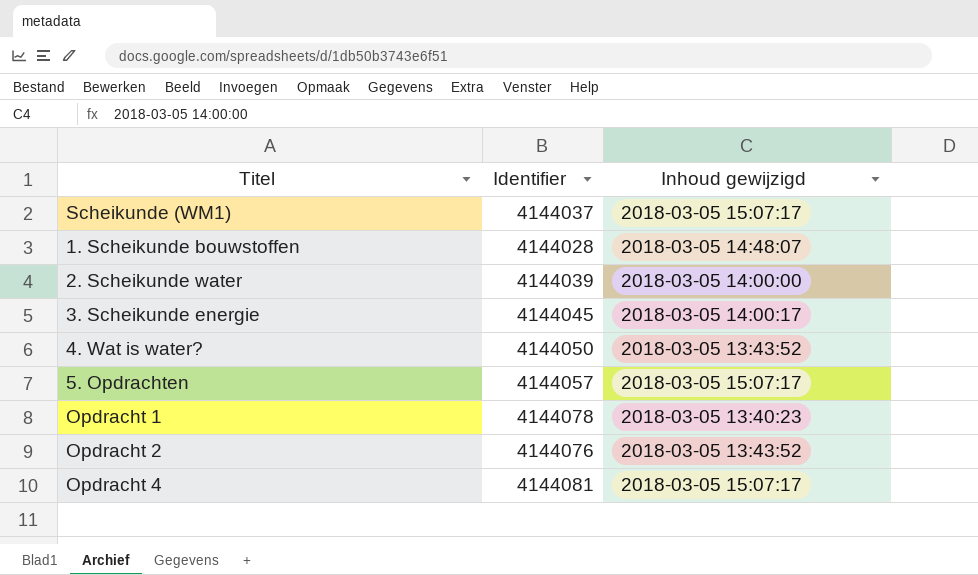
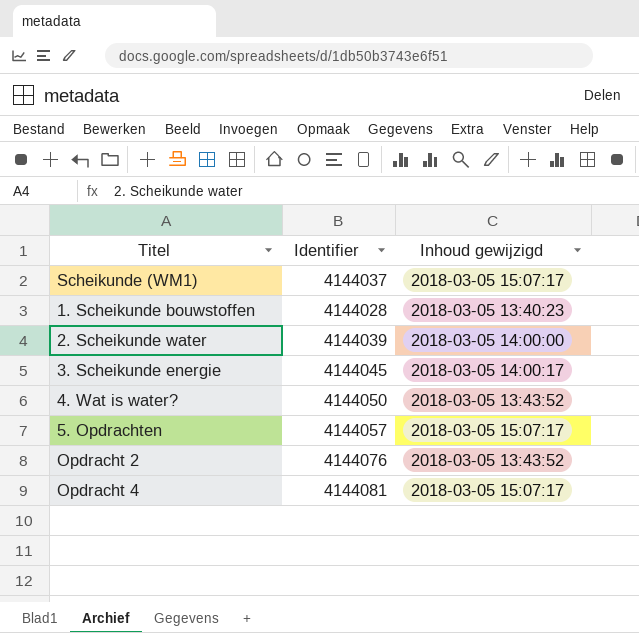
row Opdracht 1: 4144078 | 2018-03-05 13:40:23 -> none
1. Scheikunde bouwstoffen | Inhoud gewijzigd: 2018-03-05 14:48:07 -> 2018-03-05 13:40:23

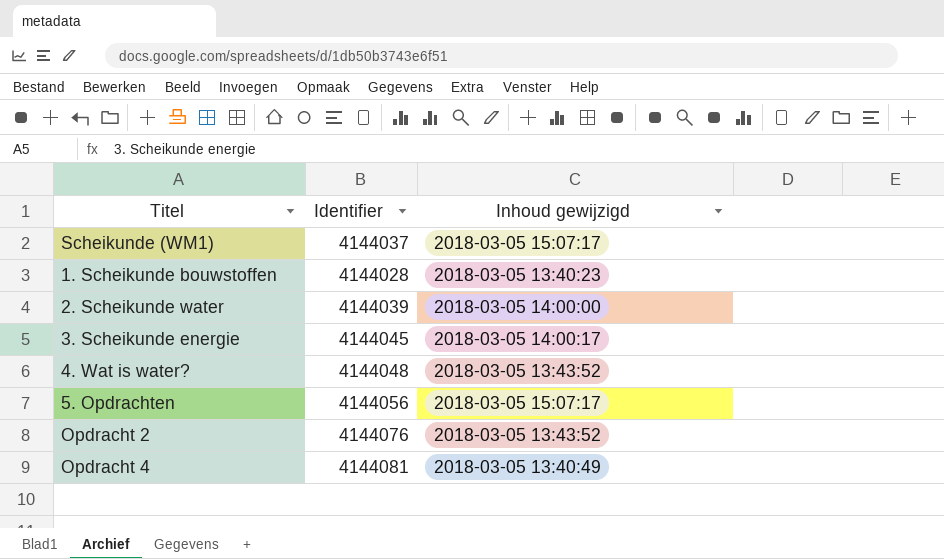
4. Wat is water? | Identifier: 4144050 -> 4144048
5. Opdrachten | Identifier: 4144057 -> 4144056
Opdracht 4 | Inhoud gewijzigd: 2018-03-05 15:07:17 -> 2018-03-05 13:40:49

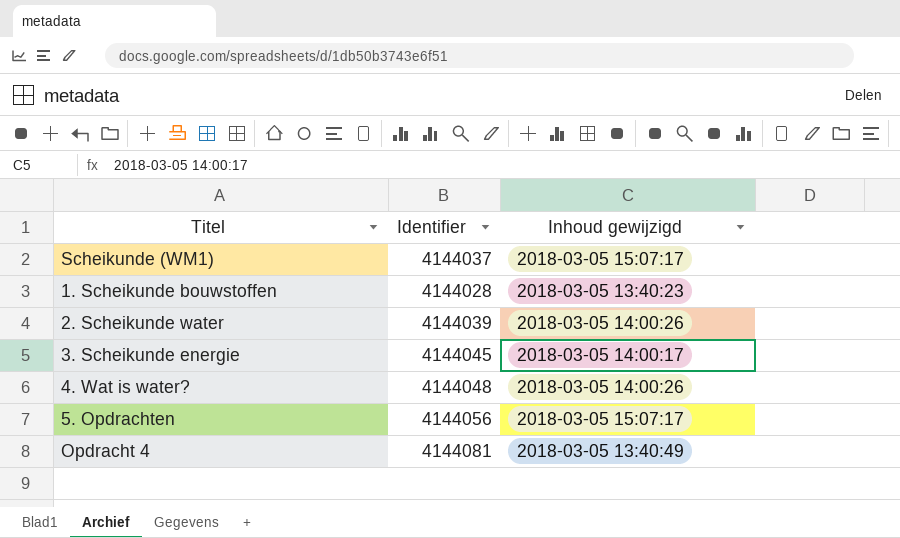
row Opdracht 2: 4144076 | 2018-03-05 13:43:52 -> none
2. Scheikunde water | Inhoud gewijzigd: 2018-03-05 14:00:00 -> 2018-03-05 14:00:26
4. Wat is water? | Inhoud gewijzigd: 2018-03-05 13:43:52 -> 2018-03-05 14:00:26

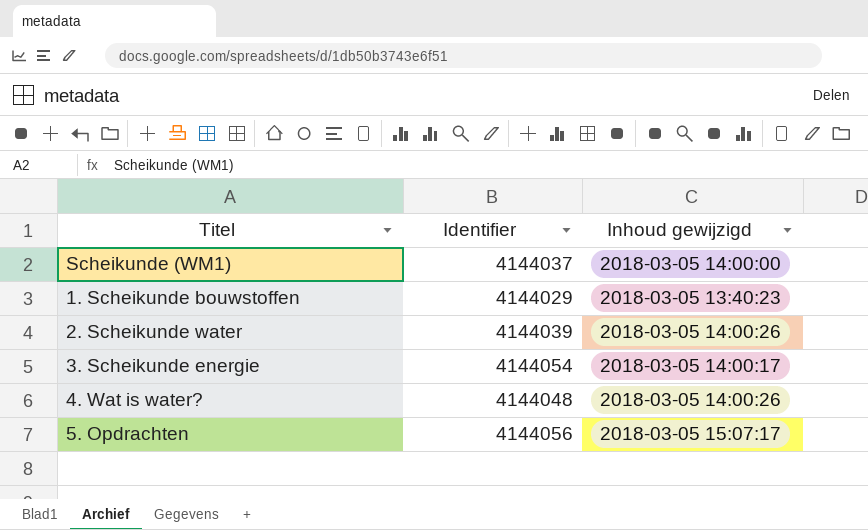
row Opdracht 4: 4144081 | 2018-03-05 13:40:49 -> none
Scheikunde (WM1) | Inhoud gewijzigd: 2018-03-05 15:07:17 -> 2018-03-05 14:00:00
1. Scheikunde bouwstoffen | Identifier: 4144028 -> 4144029
3. Scheikunde energie | Identifier: 4144045 -> 4144054

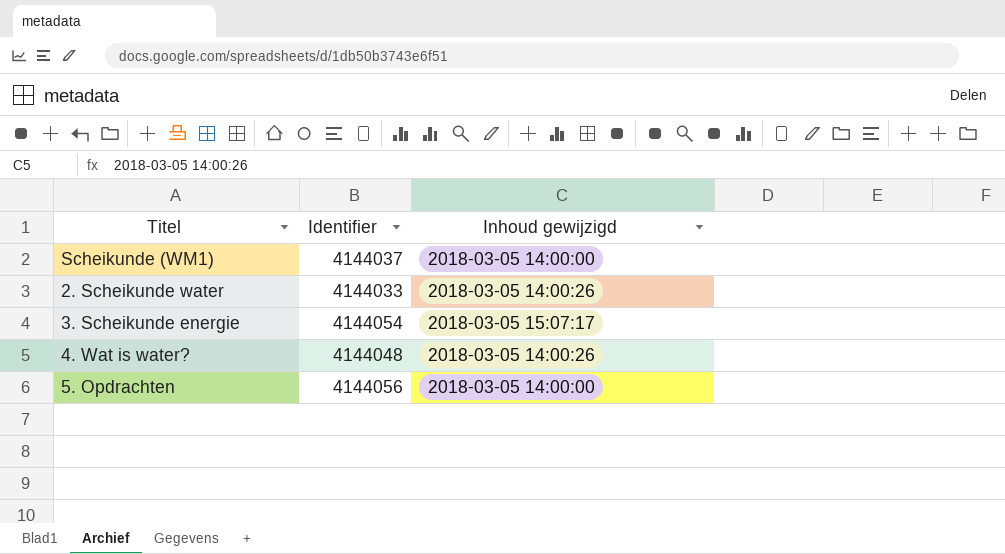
row 1. Scheikunde bouwstoffen: 4144029 | 2018-03-05 13:40:23 -> none
2. Scheikunde water | Identifier: 4144039 -> 4144033
3. Scheikunde energie | Inhoud gewijzigd: 2018-03-05 14:00:17 -> 2018-03-05 15:07:17
5. Opdrachten | Inhoud gewijzigd: 2018-03-05 15:07:17 -> 2018-03-05 14:00:00

